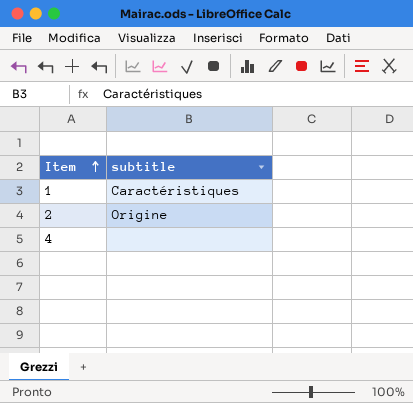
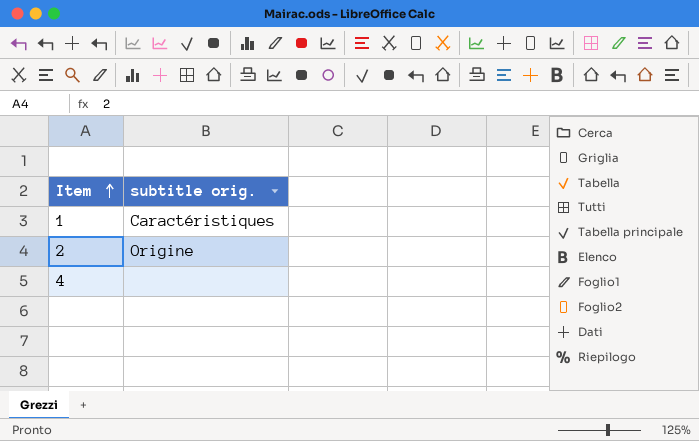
column name: subtitle -> subtitle orig.

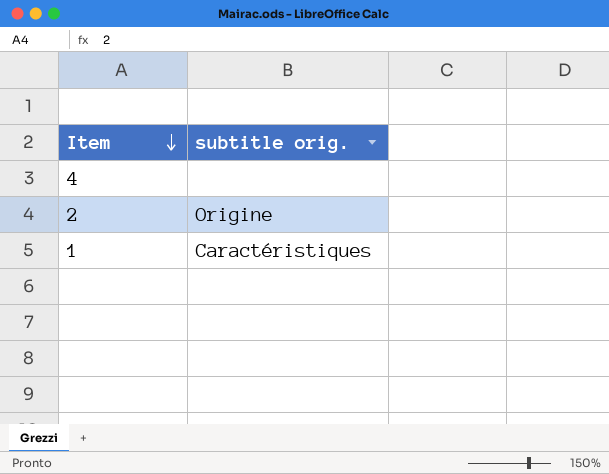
row order: Item ascending -> Item descending

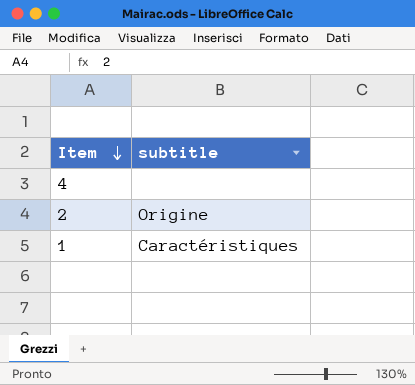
column name: subtitle orig. -> subtitle

